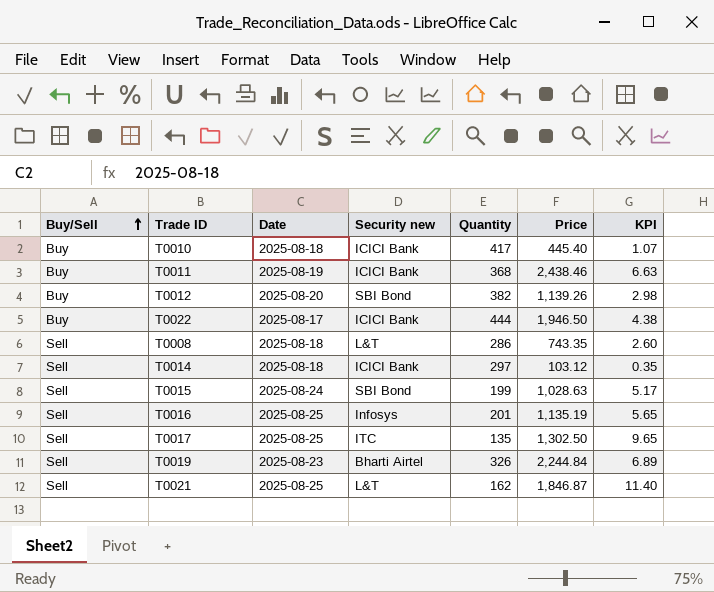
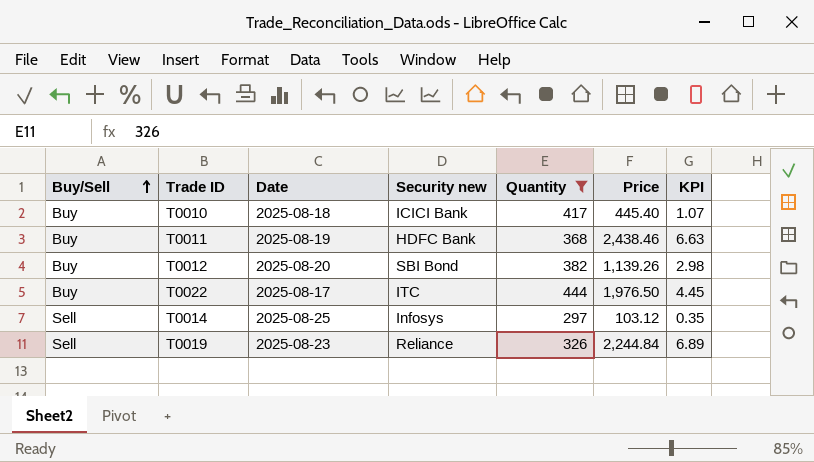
filter: none -> Quantity >= 297
T0011 | Security new: ICICI Bank -> HDFC Bank
T0022 | Security new: ICICI Bank -> ITC
T0022 | Price: 1,946.50 -> 1,976.50
T0022 | KPI: 4.38 -> 4.45
T0014 | Date: 2025-08-18 -> 2025-08-25
T0014 | Security new: ICICI Bank -> Infosys
T0019 | Security new: Bharti Airtel -> Reliance

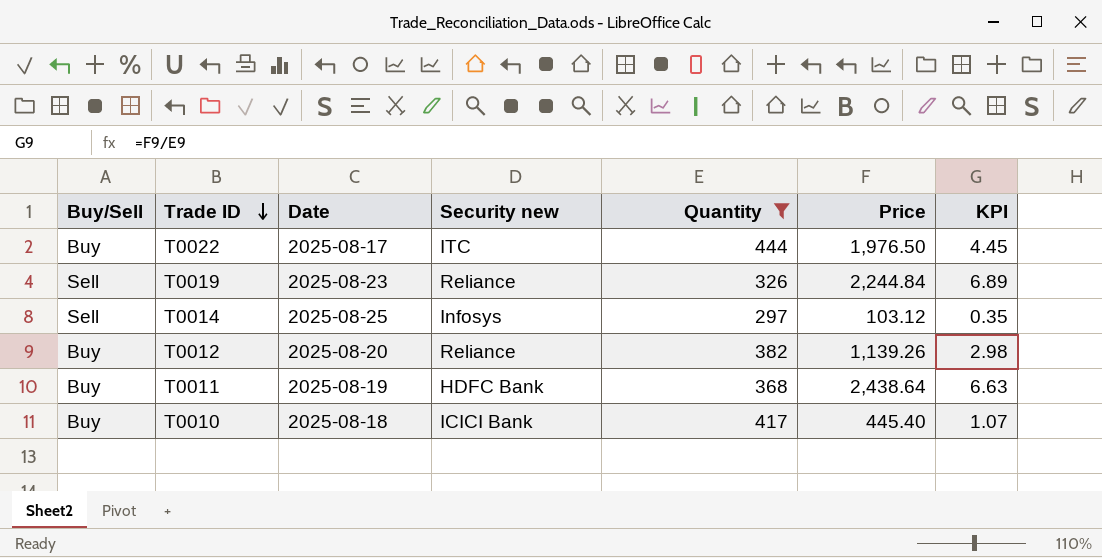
row order: Buy/Sell ascending -> Trade ID descending
T0012 | Security new: SBI Bond -> Reliance
T0011 | Price: 2,438.46 -> 2,438.64

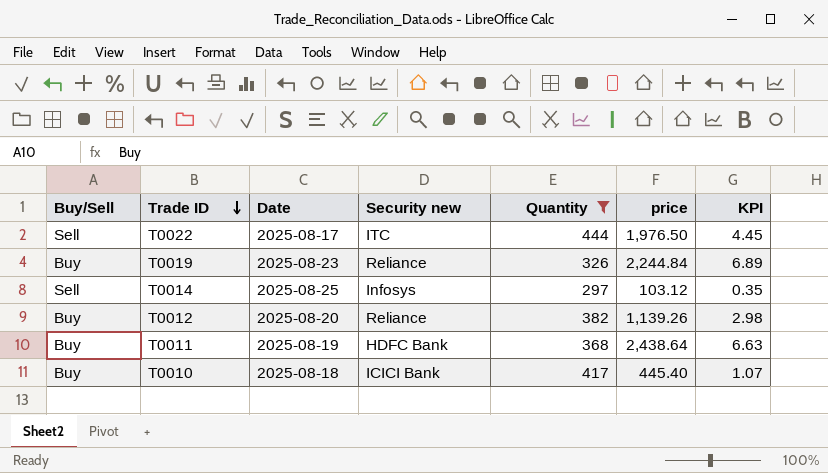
column name: Price -> price
T0022 | Buy/Sell: Buy -> Sell
T0019 | Buy/Sell: Sell -> Buy

